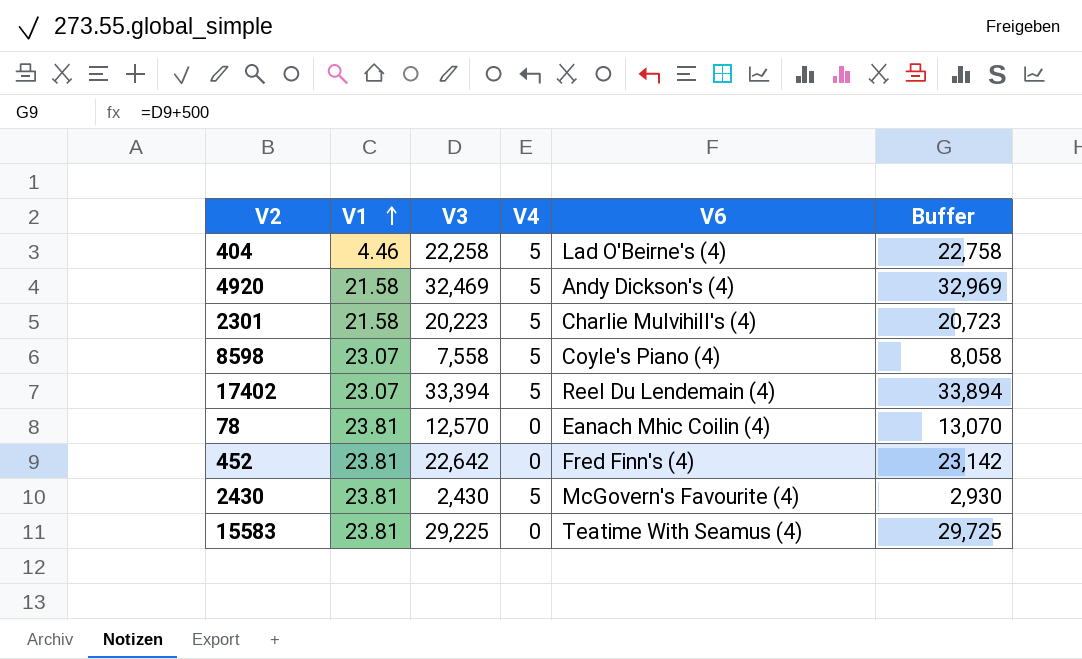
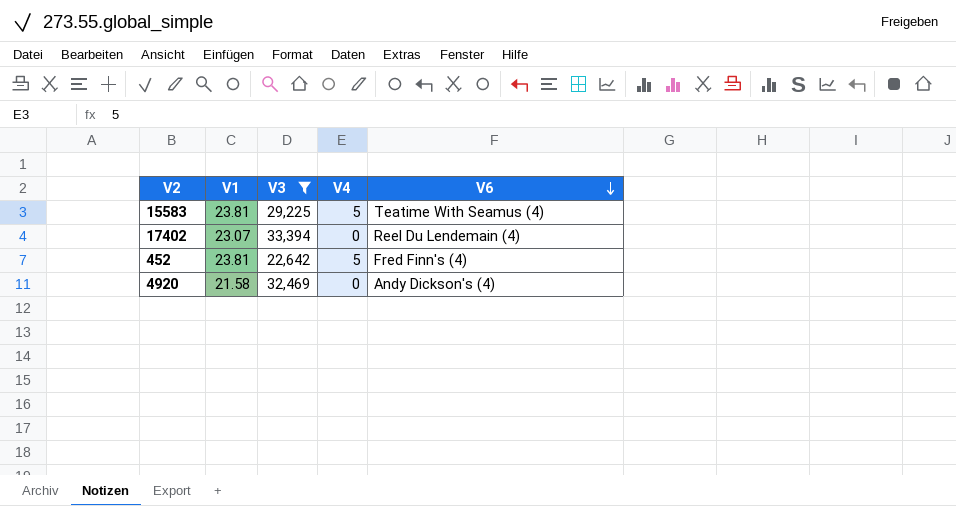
filter: none -> V3 >= 22,642
row order: V1 ascending -> V6 descending
column Buffer | formula: [V3] + 500 -> none
15583 | V4: 0 -> 5
17402 | V4: 5 -> 0
452 | V4: 0 -> 5
4920 | V4: 5 -> 0

